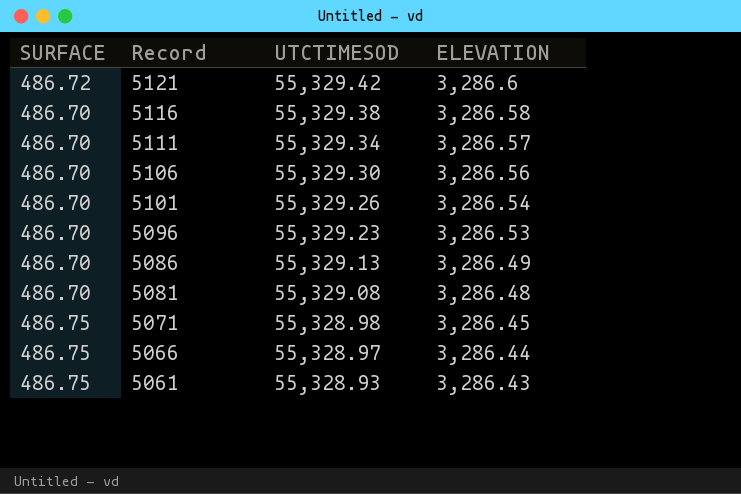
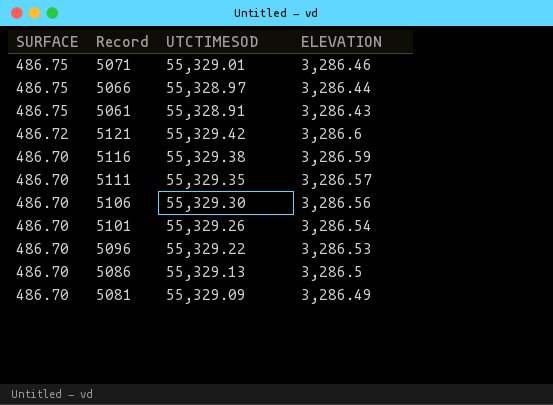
row order: Record descending -> SURFACE descending
5071 | UTCTIMESOD: 55,328.98 -> 55,329.01
5071 | ELEVATION: 3,286.45 -> 3,286.46
5061 | UTCTIMESOD: 55,328.93 -> 55,328.91
5116 | ELEVATION: 3,286.58 -> 3,286.59
5111 | UTCTIMESOD: 55,329.34 -> 55,329.35
5096 | UTCTIMESOD: 55,329.23 -> 55,329.22
5086 | ELEVATION: 3,286.49 -> 3,286.5
5081 | UTCTIMESOD: 55,329.08 -> 55,329.09
5081 | ELEVATION: 3,286.48 -> 3,286.49

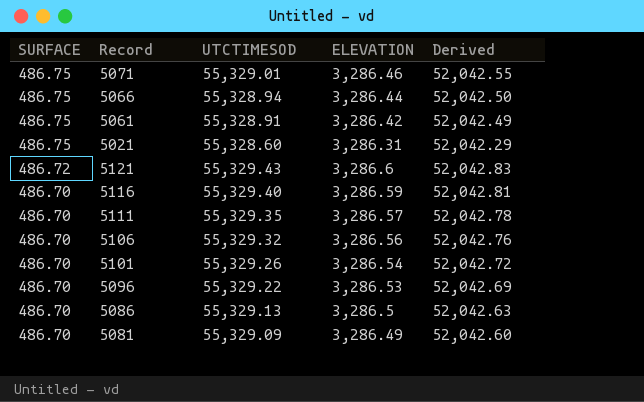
column Derived | formula: none -> [UTCTIMESOD] - [ELEVATION]
5066 | UTCTIMESOD: 55,328.97 -> 55,328.94
5061 | ELEVATION: 3,286.43 -> 3,286.42
row 5021: none -> 486.75 | 55,328.60 | 3,286.31 | 52,042.29
5121 | UTCTIMESOD: 55,329.42 -> 55,329.43
5116 | UTCTIMESOD: 55,329.38 -> 55,329.40
5106 | UTCTIMESOD: 55,329.30 -> 55,329.32

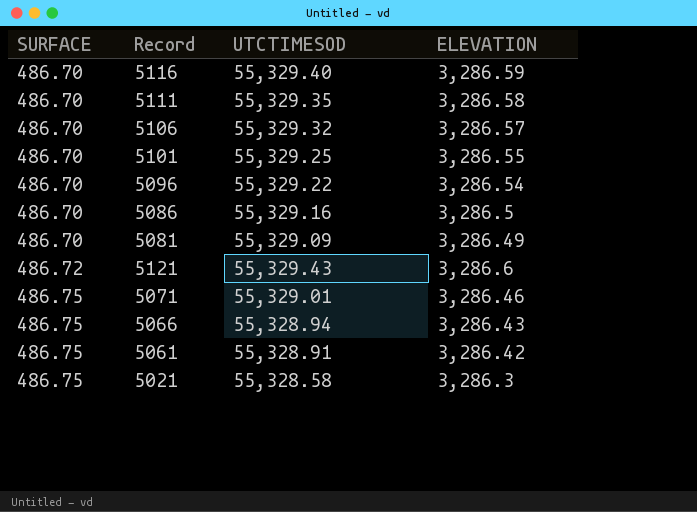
row order: SURFACE descending -> SURFACE ascending
column Derived | formula: [UTCTIMESOD] - [ELEVATION] -> none
5111 | ELEVATION: 3,286.57 -> 3,286.58
5106 | ELEVATION: 3,286.56 -> 3,286.57
5101 | UTCTIMESOD: 55,329.26 -> 55,329.25
5101 | ELEVATION: 3,286.54 -> 3,286.55
5096 | ELEVATION: 3,286.53 -> 3,286.54
5086 | UTCTIMESOD: 55,329.13 -> 55,329.16
5066 | ELEVATION: 3,286.44 -> 3,286.43
5021 | UTCTIMESOD: 55,328.60 -> 55,328.58
5021 | ELEVATION: 3,286.31 -> 3,286.3

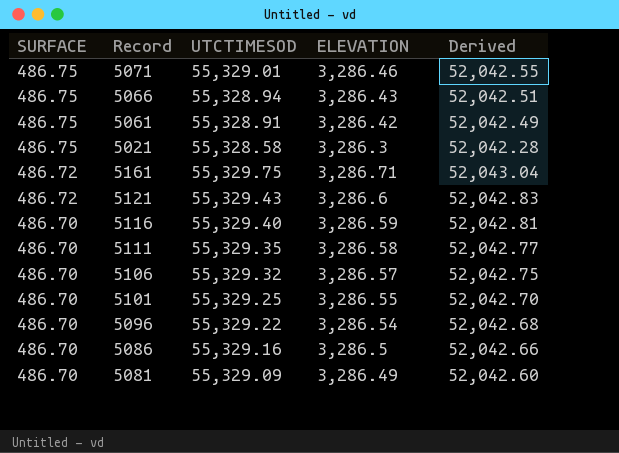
row order: SURFACE ascending -> SURFACE descending
column Derived | formula: none -> [UTCTIMESOD] - [ELEVATION]
row 5161: none -> 486.72 | 55,329.75 | 3,286.71 | 52,043.04

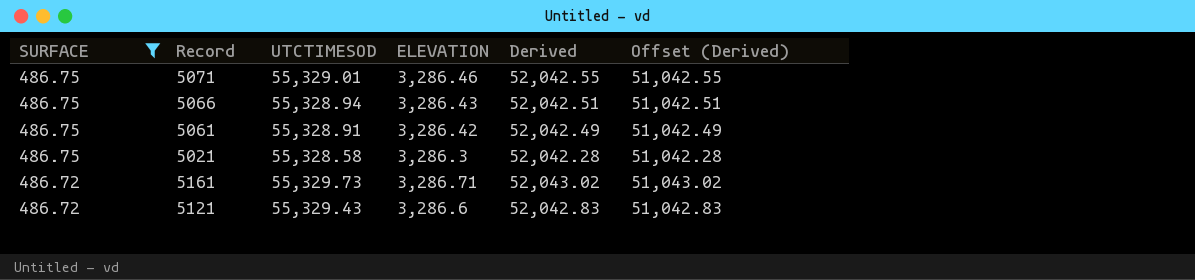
filter: none -> SURFACE != 486.70
column Offset (Derived) | formula: none -> [Derived] - 1000
5161 | UTCTIMESOD: 55,329.75 -> 55,329.73
5161 | Derived: 52,043.04 -> 52,043.02

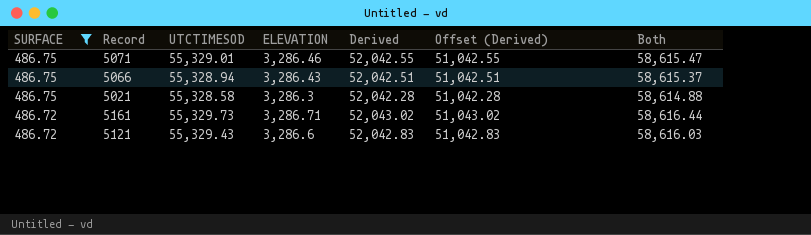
column Both | formula: none -> [UTCTIMESOD] + [ELEVATION]
row 5061: 486.75 | 55,328.91 | 3,286.42 | 52,042.49 | 51,042.49 -> none

